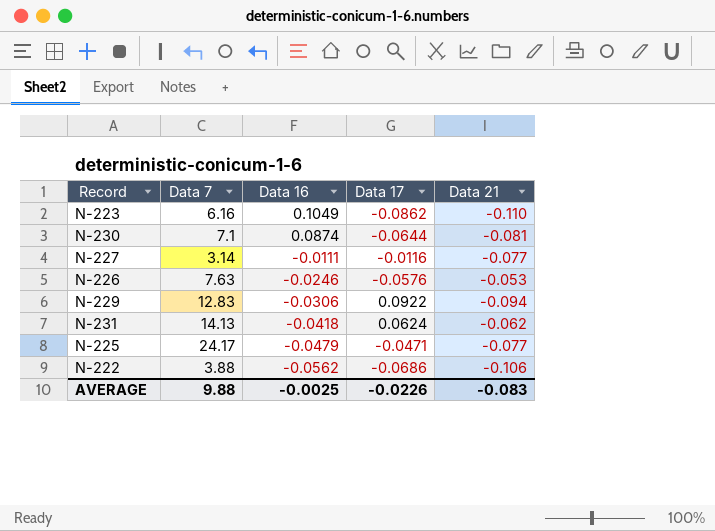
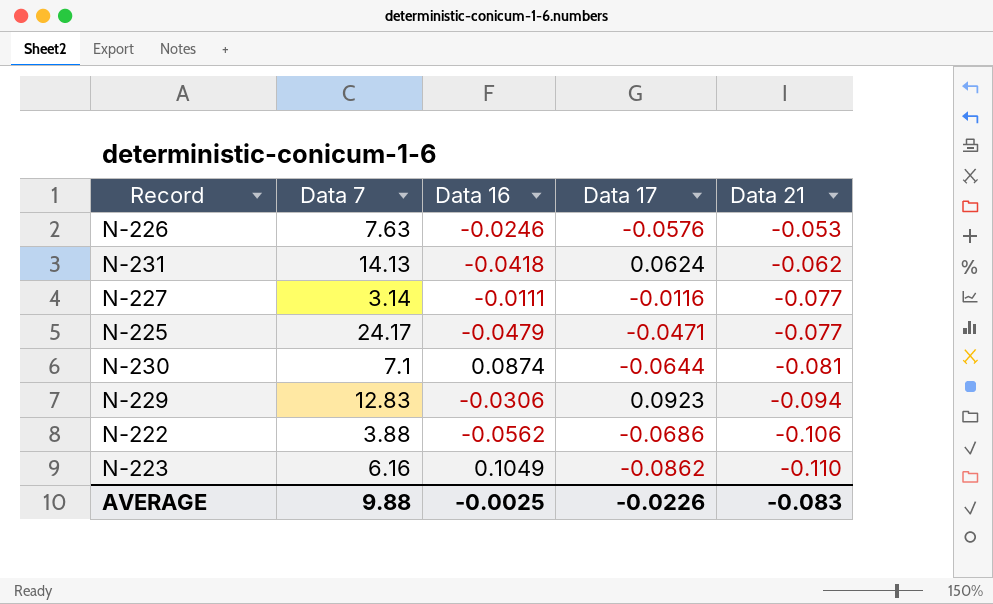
row order: Data 16 descending -> Data 21 descending
N-229 | Data 17: 0.0922 -> 0.0923

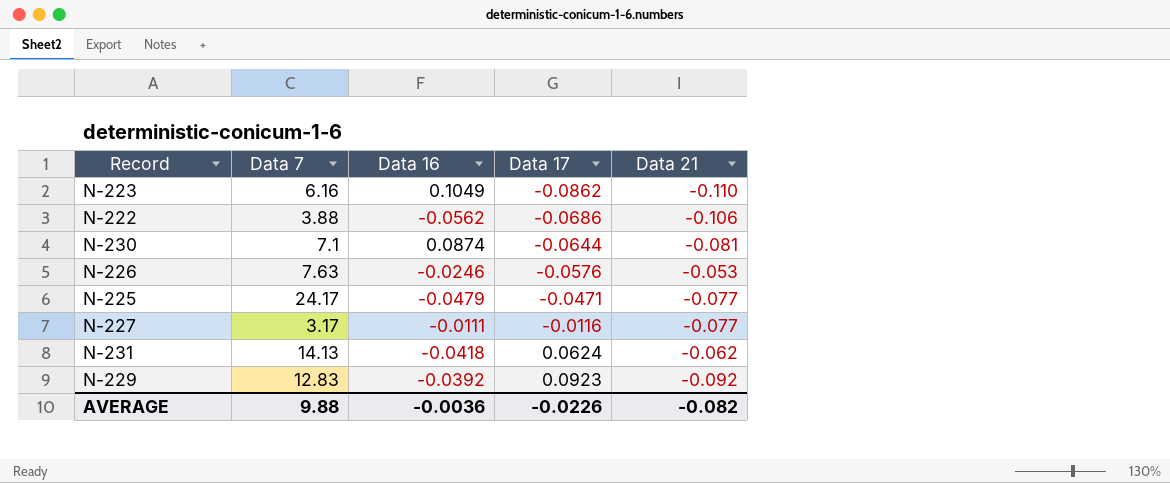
row order: Data 21 descending -> Data 17 ascending
N-227 | Data 7: 3.14 -> 3.17
N-229 | Data 16: -0.0306 -> -0.0392
N-229 | Data 21: -0.094 -> -0.092
AVERAGE | Data 16: -0.0025 -> -0.0036
AVERAGE | Data 21: -0.083 -> -0.082

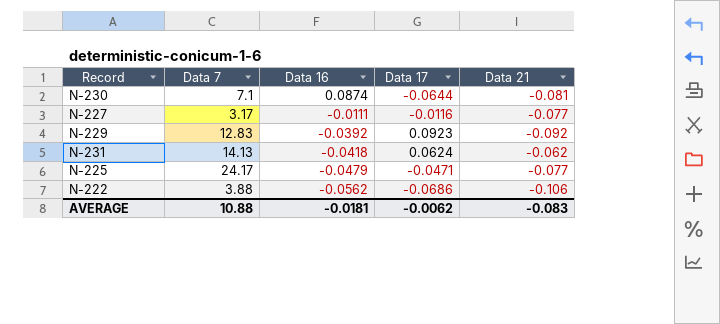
row order: Data 17 ascending -> Data 16 descending
row N-223: 6.16 | 0.1049 | -0.0862 | -0.110 -> none
row N-226: 7.63 | -0.0246 | -0.0576 | -0.053 -> none
AVERAGE | Data 7: 9.88 -> 10.88
AVERAGE | Data 16: -0.0036 -> -0.0181
AVERAGE | Data 17: -0.0226 -> -0.0062
AVERAGE | Data 21: -0.082 -> -0.083

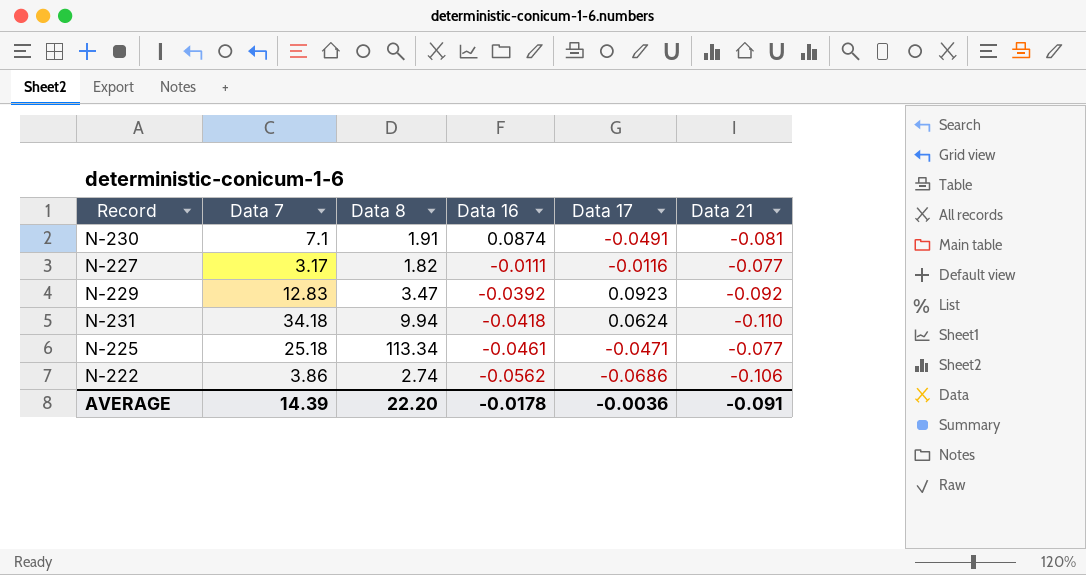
column Data 8 | position: none -> 3
N-230 | Data 17: -0.0644 -> -0.0491
N-231 | Data 7: 14.13 -> 34.18
N-231 | Data 21: -0.062 -> -0.110
N-225 | Data 7: 24.17 -> 25.18
N-225 | Data 16: -0.0479 -> -0.0461
N-222 | Data 7: 3.88 -> 3.86
AVERAGE | Data 7: 10.88 -> 14.39
AVERAGE | Data 16: -0.0181 -> -0.0178
AVERAGE | Data 17: -0.0062 -> -0.0036
AVERAGE | Data 21: -0.083 -> -0.091

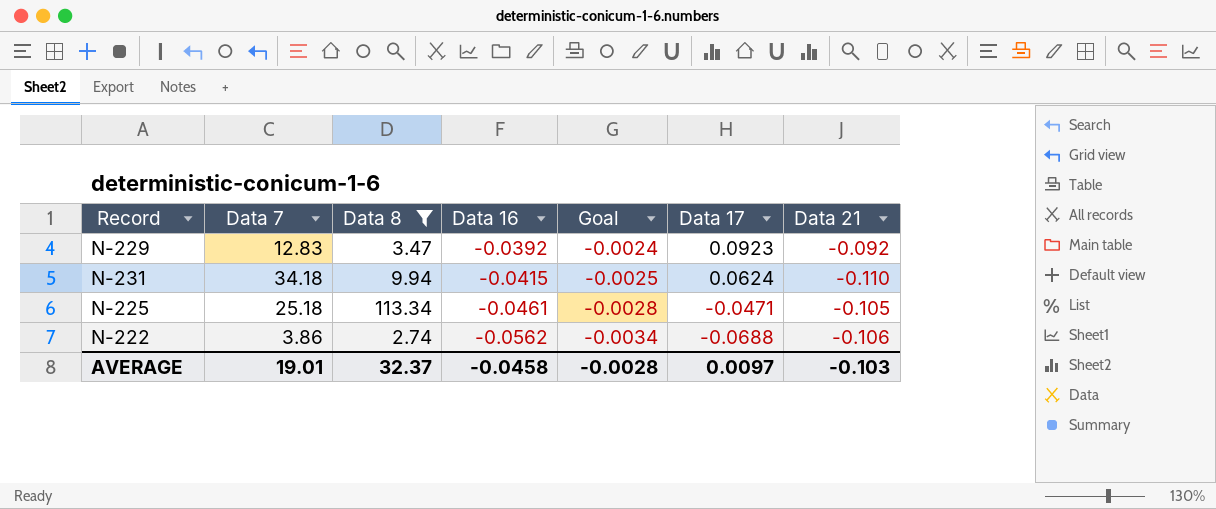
filter: none -> Data 8 >= 2.74
column Goal | formula: none -> [Data 16] * 0.06
N-231 | Data 16: -0.0418 -> -0.0415
N-225 | Data 21: -0.077 -> -0.105
N-222 | Data 17: -0.0686 -> -0.0688
AVERAGE | Data 7: 14.39 -> 19.01
AVERAGE | Data 8: 22.20 -> 32.37
AVERAGE | Data 16: -0.0178 -> -0.0458
AVERAGE | Data 17: -0.0036 -> 0.0097
AVERAGE | Data 21: -0.091 -> -0.103

